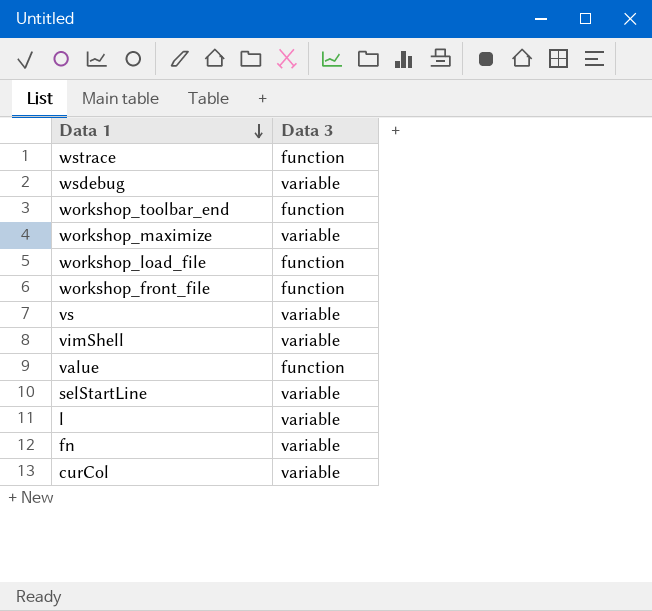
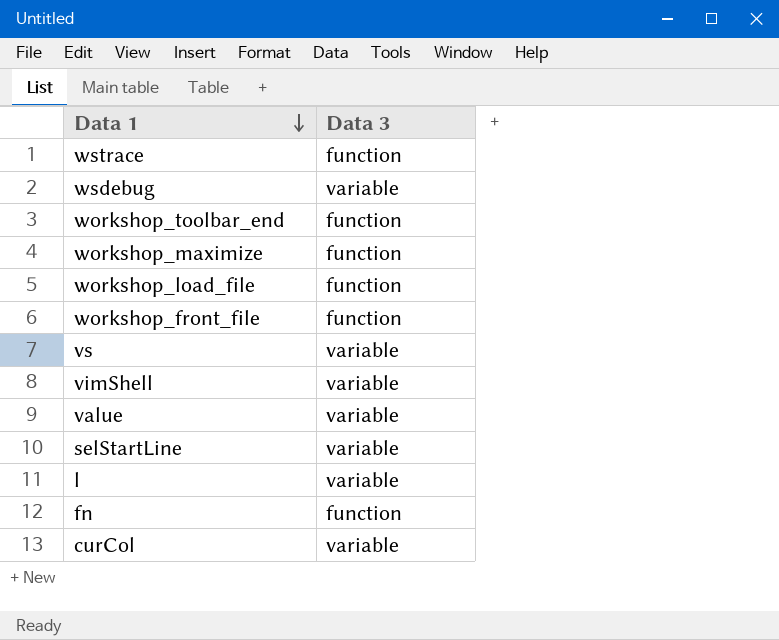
workshop_maximize | Data 3: variable -> function
value | Data 3: function -> variable
fn | Data 3: variable -> function

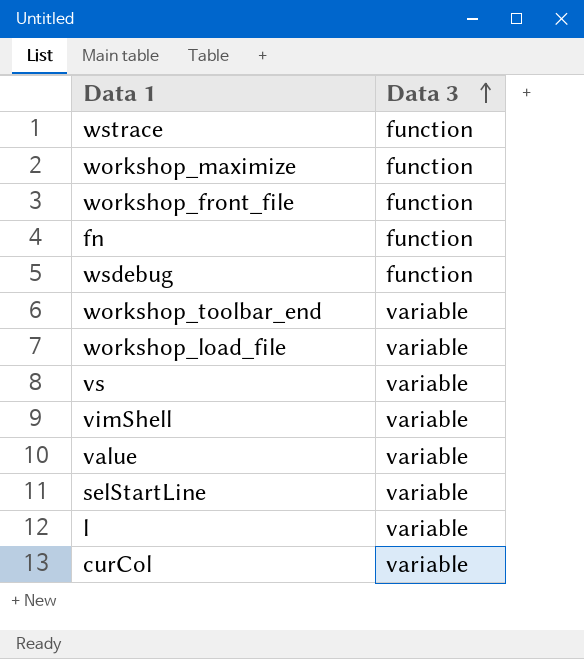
row order: Data 1 descending -> Data 3 ascending
wsdebug | Data 3: variable -> function
workshop_toolbar_end | Data 3: function -> variable
workshop_load_file | Data 3: function -> variable

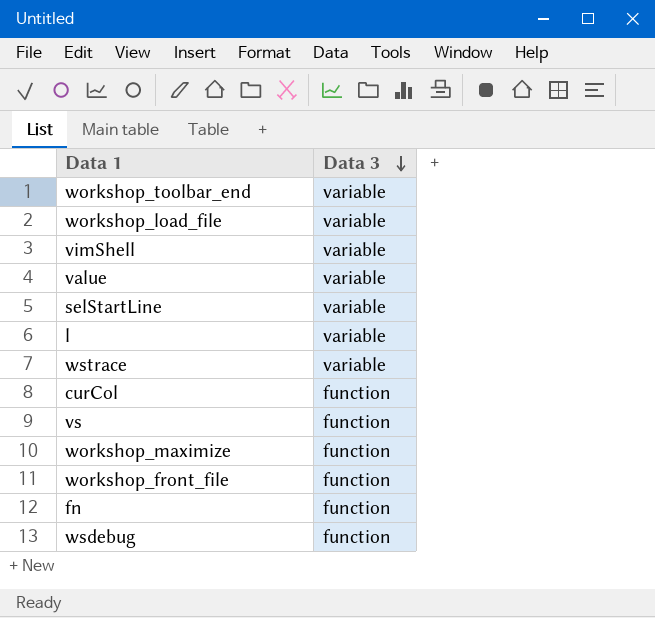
row order: Data 3 ascending -> Data 3 descending
wstrace | Data 3: function -> variable
curCol | Data 3: variable -> function
vs | Data 3: variable -> function

